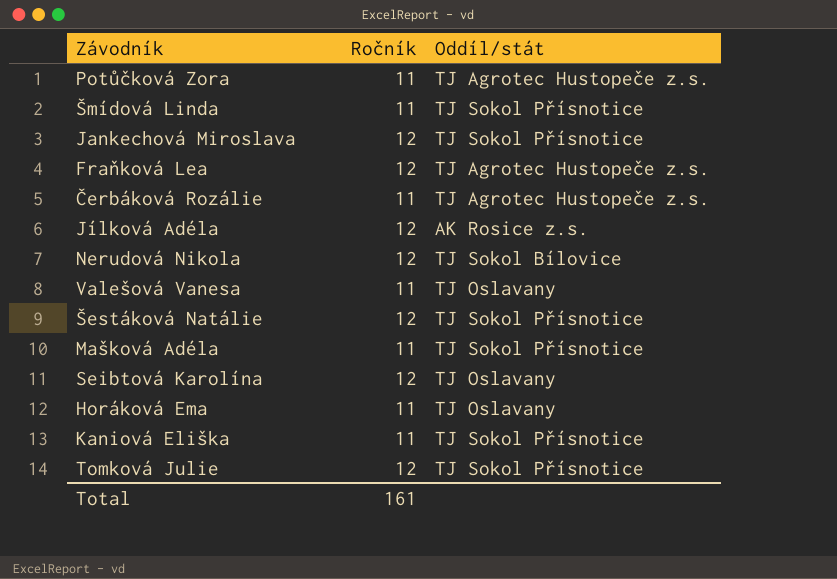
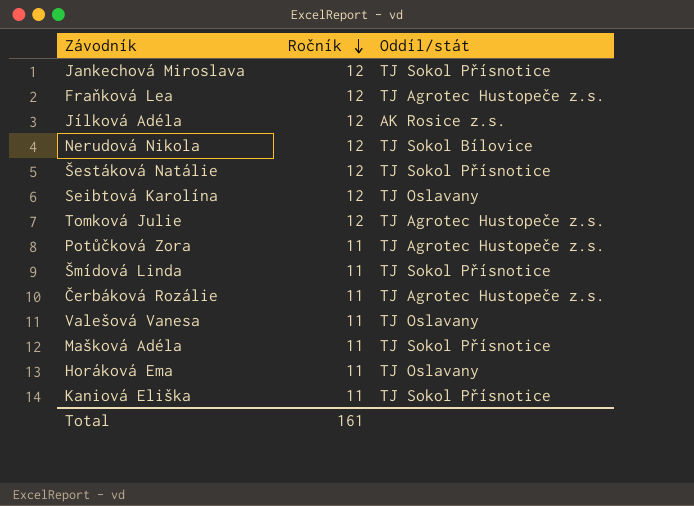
row order: none -> Ročník descending
Tomková Julie | Oddíl/stát: TJ Sokol Přísnotice -> TJ Agrotec Hustopeče z.s.

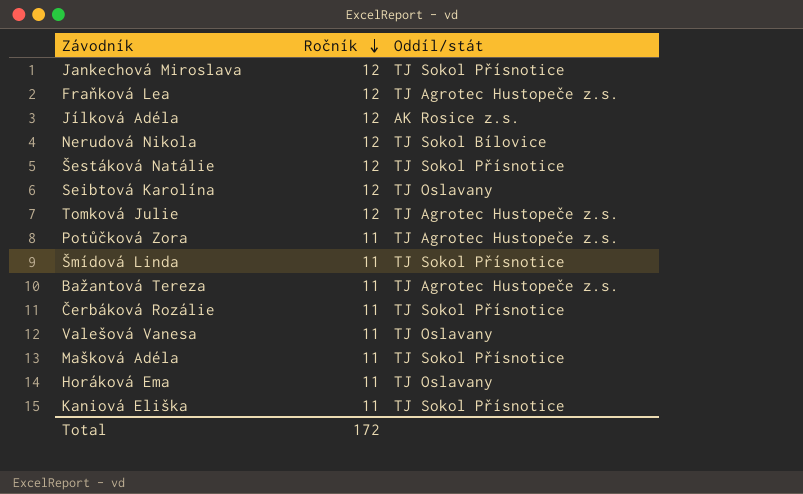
row Bažantová Tereza: none -> 11 | TJ Agrotec Hustopeče z.s.
Čerbáková Rozálie | Oddíl/stát: TJ Agrotec Hustopeče z.s. -> TJ Sokol Přísnotice
Total | Ročník: 161 -> 172

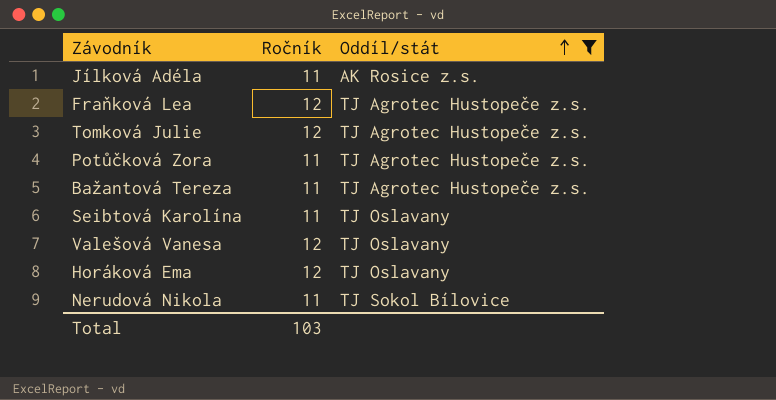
filter: none -> Oddíl/stát != TJ Sokol Přísnotice
row order: Ročník descending -> Oddíl/stát ascending
Jílková Adéla | Ročník: 12 -> 11
Seibtová Karolína | Ročník: 12 -> 11
Valešová Vanesa | Ročník: 11 -> 12
Horáková Ema | Ročník: 11 -> 12
Nerudová Nikola | Ročník: 12 -> 11
Total | Ročník: 172 -> 103

